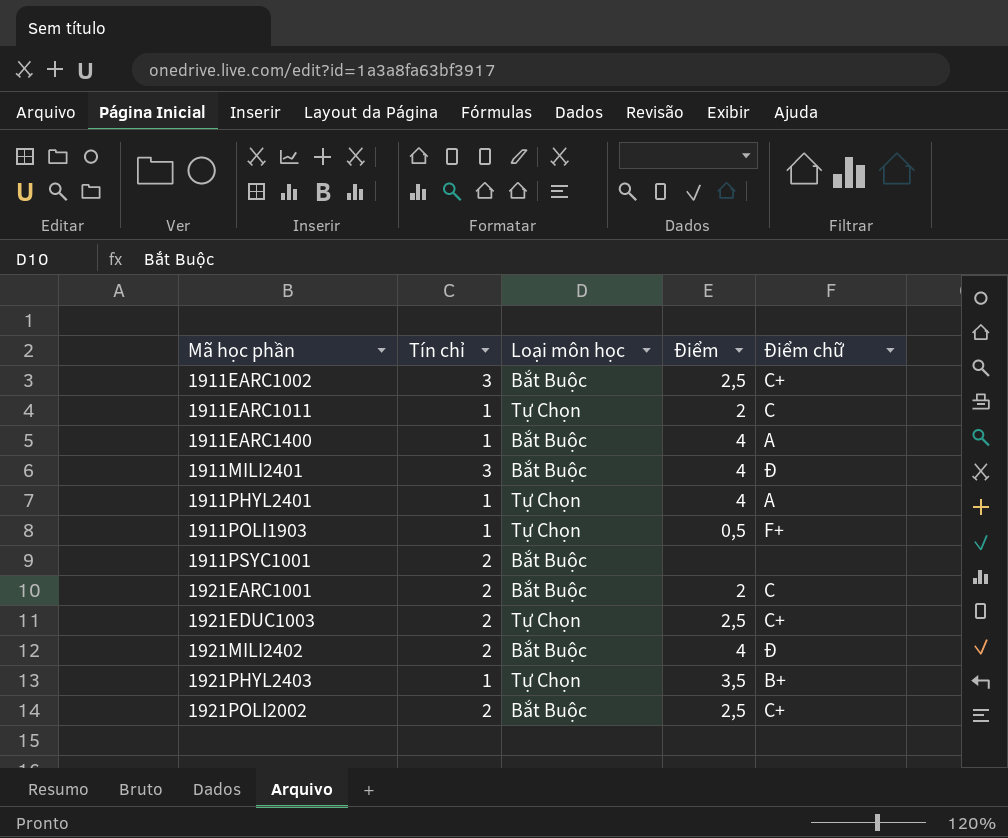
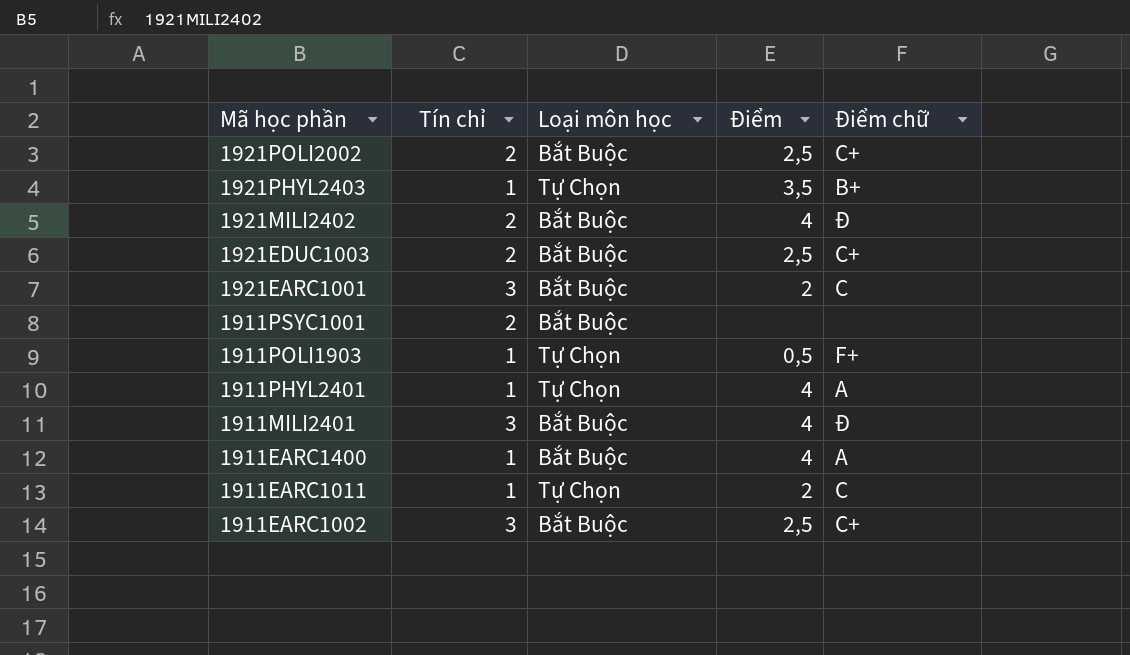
row order: Mã học phần ascending -> Mã học phần descending
1921EDUC1003 | Loại môn học: Tự Chọn -> Bắt Buộc
1921EARC1001 | Tín chỉ: 2 -> 3

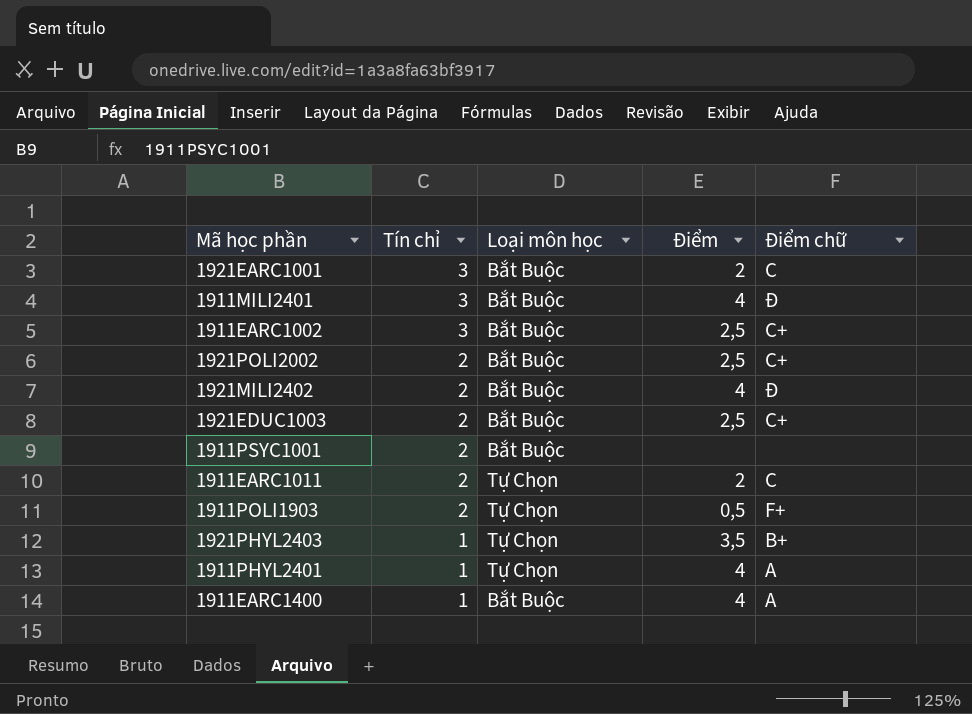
row order: Mã học phần descending -> Tín chỉ descending
1911EARC1011 | Tín chỉ: 1 -> 2
1911POLI1903 | Tín chỉ: 1 -> 2

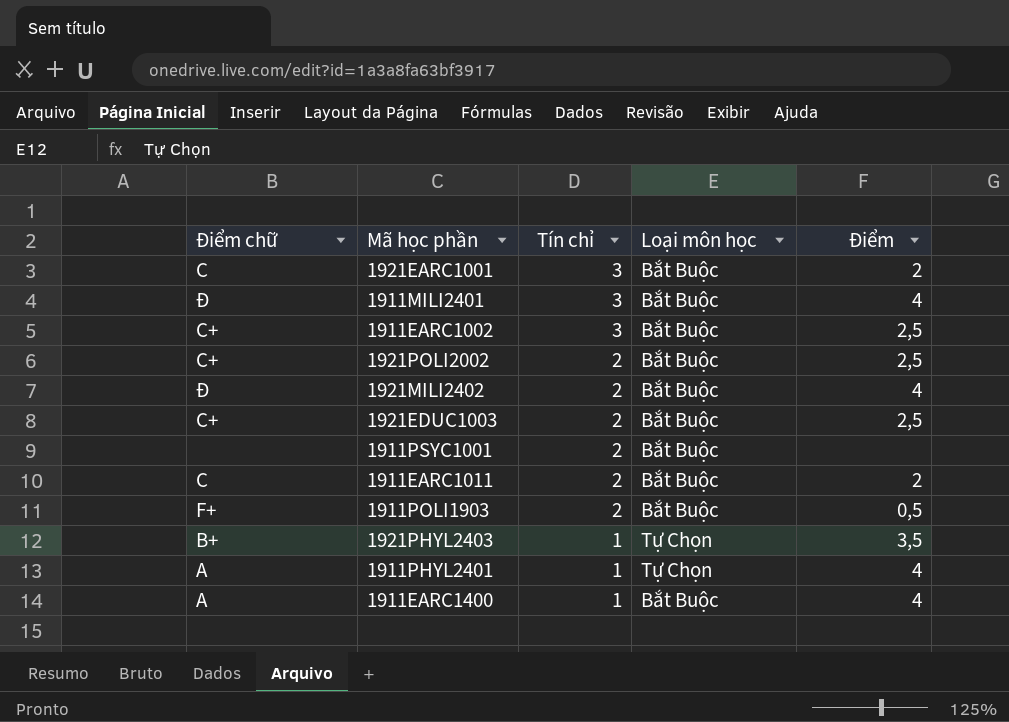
column Điểm chữ | position: 5 -> 1
1911EARC1011 | Loại môn học: Tự Chọn -> Bắt Buộc
1911POLI1903 | Loại môn học: Tự Chọn -> Bắt Buộc

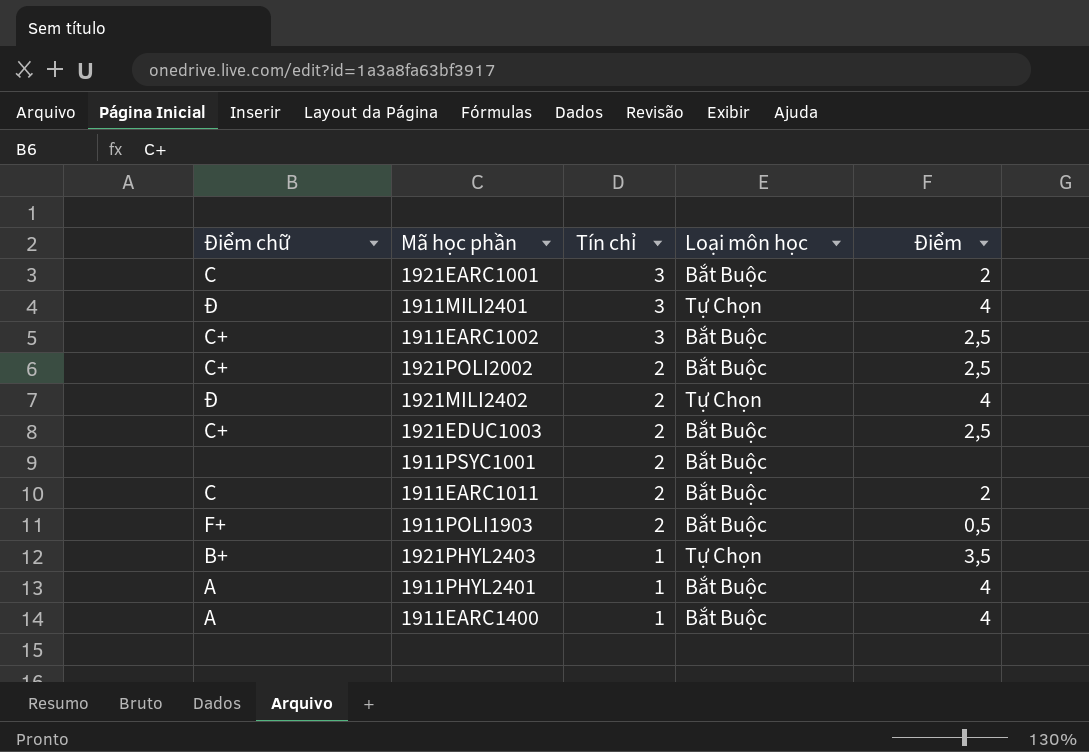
1911MILI2401 | Loại môn học: Bắt Buộc -> Tự Chọn
1921MILI2402 | Loại môn học: Bắt Buộc -> Tự Chọn
1911PHYL2401 | Loại môn học: Tự Chọn -> Bắt Buộc

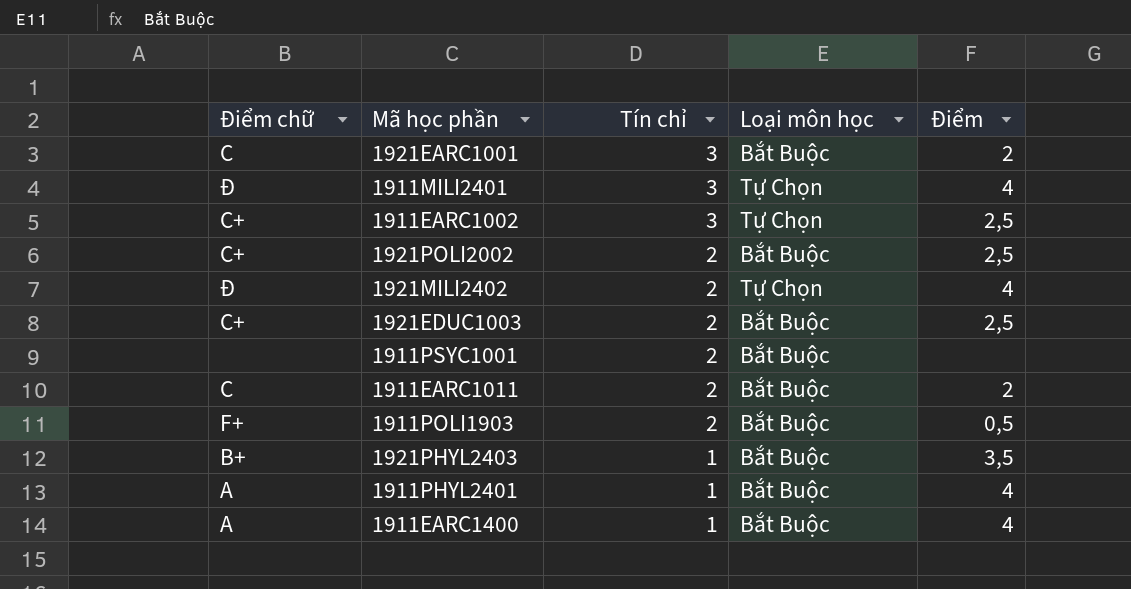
1911EARC1002 | Loại môn học: Bắt Buộc -> Tự Chọn
1921PHYL2403 | Loại môn học: Tự Chọn -> Bắt Buộc

